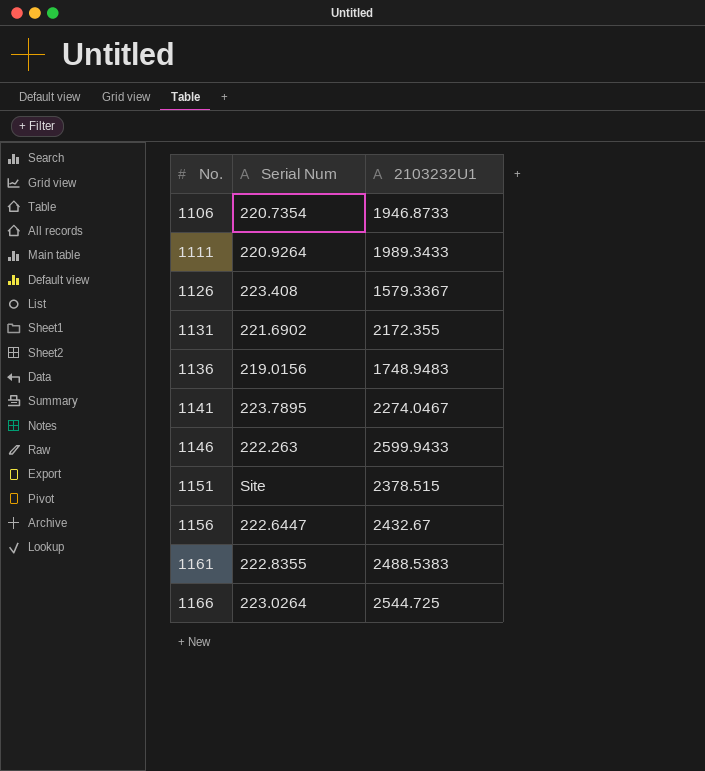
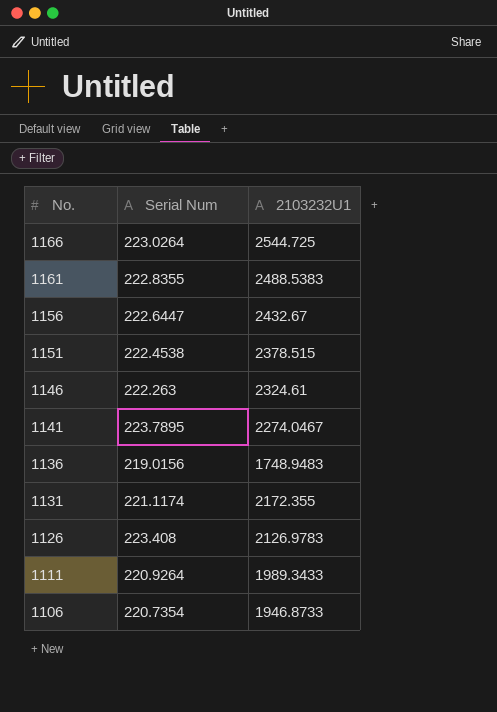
row order: No. ascending -> No. descending
1151 | Serial Num: Site -> 222.4538
1146 | 2103232U1: 2599.9433 -> 2324.61
1131 | Serial Num: 221.6902 -> 221.1174
1126 | 2103232U1: 1579.3367 -> 2126.9783

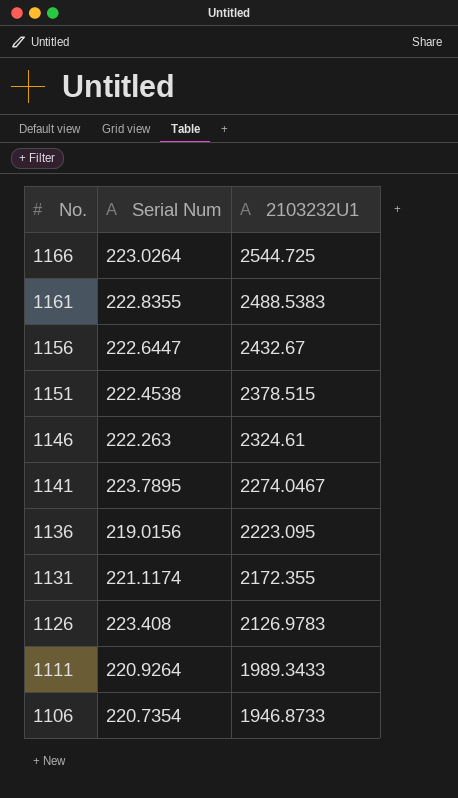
1136 | 2103232U1: 1748.9483 -> 2223.095

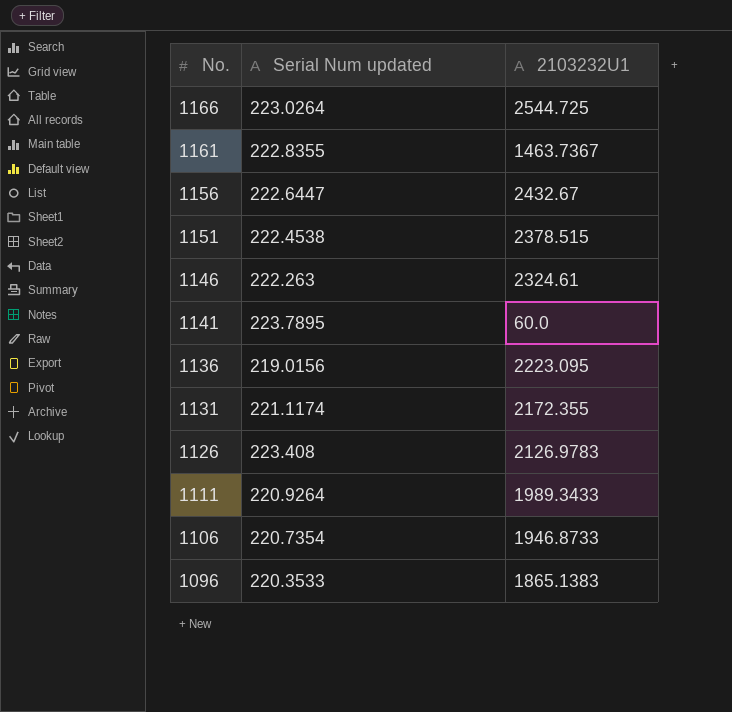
column name: Serial Num -> Serial Num updated
1161 | 2103232U1: 2488.5383 -> 1463.7367
1141 | 2103232U1: 2274.0467 -> 60.0
row 1096: none -> 220.3533 | 1865.1383

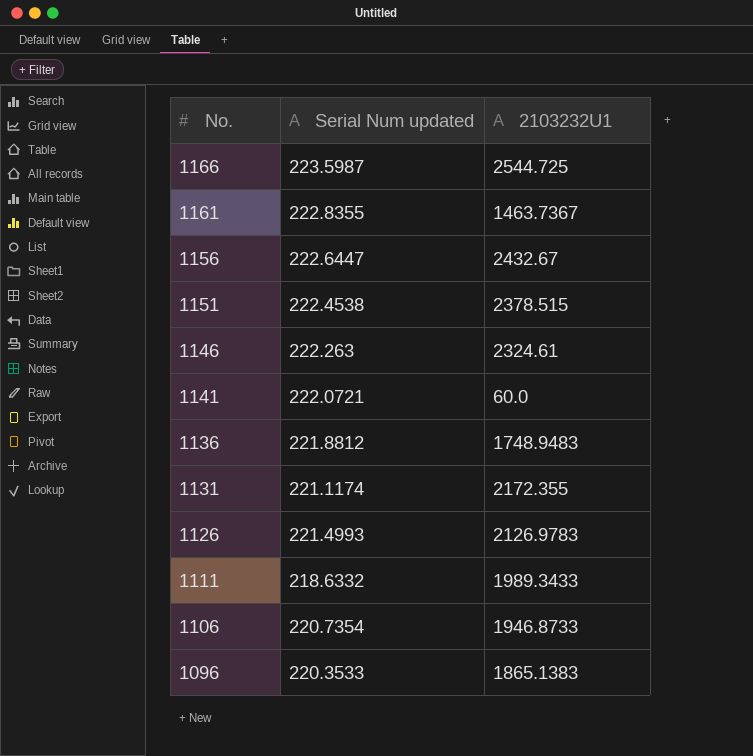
1166 | Serial Num updated: 223.0264 -> 223.5987
1141 | Serial Num updated: 223.7895 -> 222.0721
1136 | Serial Num updated: 219.0156 -> 221.8812
1136 | 2103232U1: 2223.095 -> 1748.9483
1126 | Serial Num updated: 223.408 -> 221.4993
1111 | Serial Num updated: 220.9264 -> 218.6332

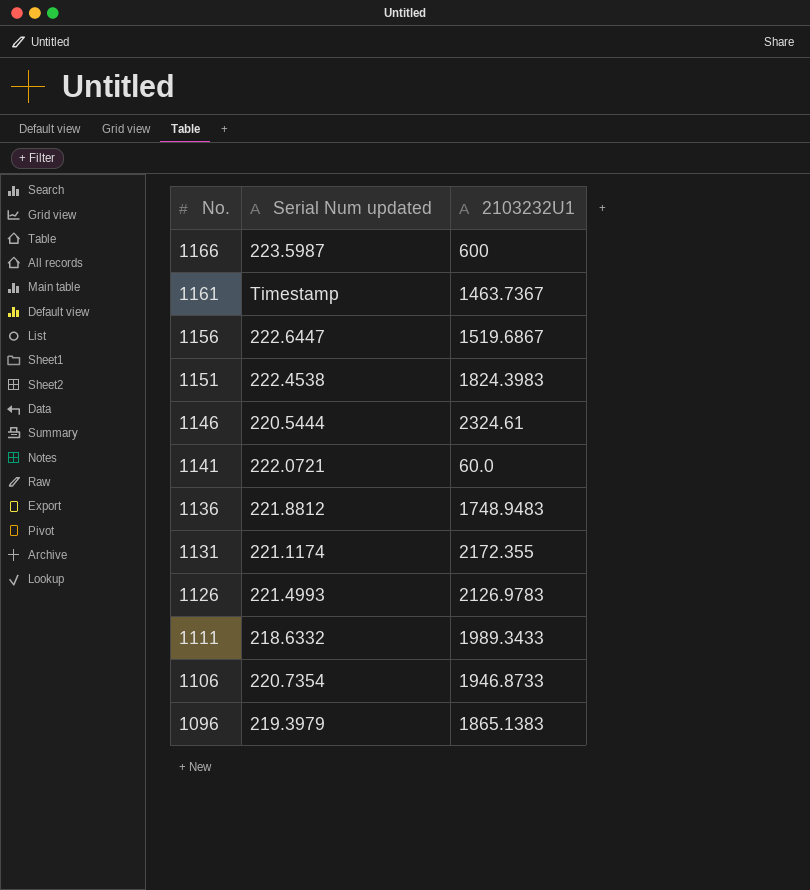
1166 | 2103232U1: 2544.725 -> 600
1161 | Serial Num updated: 222.8355 -> Timestamp
1156 | 2103232U1: 2432.67 -> 1519.6867
1151 | 2103232U1: 2378.515 -> 1824.3983
1146 | Serial Num updated: 222.263 -> 220.5444
1096 | Serial Num updated: 220.3533 -> 219.3979

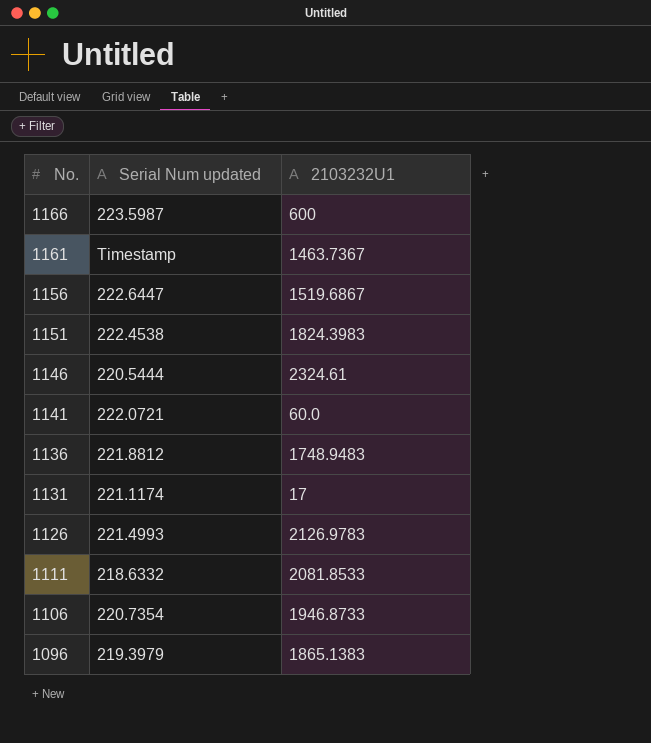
1131 | 2103232U1: 2172.355 -> 17
1111 | 2103232U1: 1989.3433 -> 2081.8533

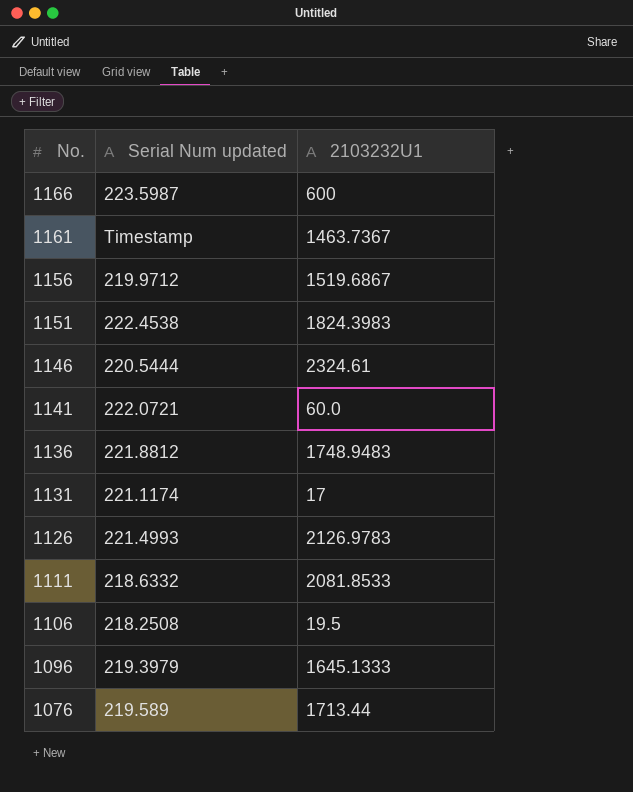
1156 | Serial Num updated: 222.6447 -> 219.9712
1106 | Serial Num updated: 220.7354 -> 218.2508
1106 | 2103232U1: 1946.8733 -> 19.5
1096 | 2103232U1: 1865.1383 -> 1645.1333
row 1076: none -> 219.589 | 1713.44

